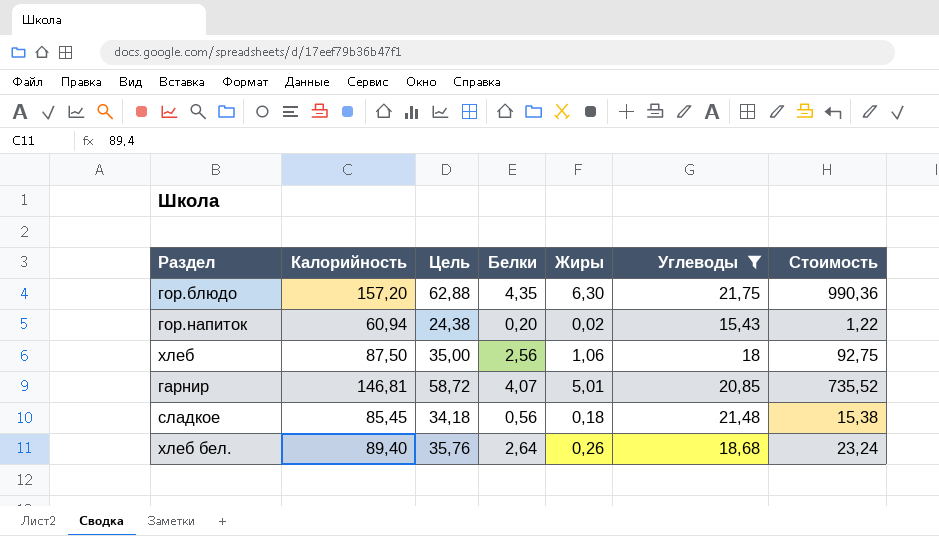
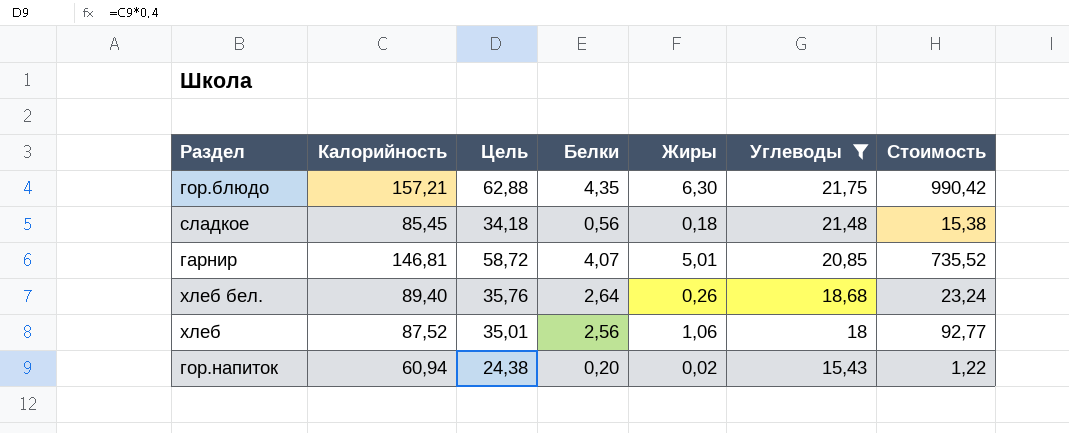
row order: none -> Углеводы descending
гор.блюдо | Калорийность: 157,20 -> 157,21
гор.блюдо | Стоимость: 990,36 -> 990,42
хлеб | Калорийность: 87,50 -> 87,52
хлеб | Цель: 35,00 -> 35,01
хлеб | Стоимость: 92,75 -> 92,77

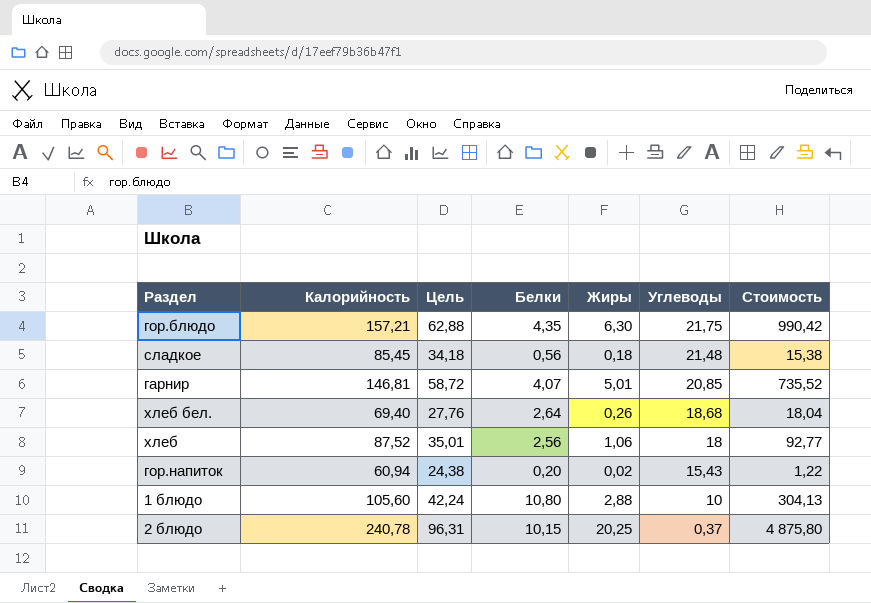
filter: Углеводы >= 15,43 -> none
хлеб бел. | Калорийность: 89,40 -> 69,40
хлеб бел. | Цель: 35,76 -> 27,76
хлеб бел. | Стоимость: 23,24 -> 18,04

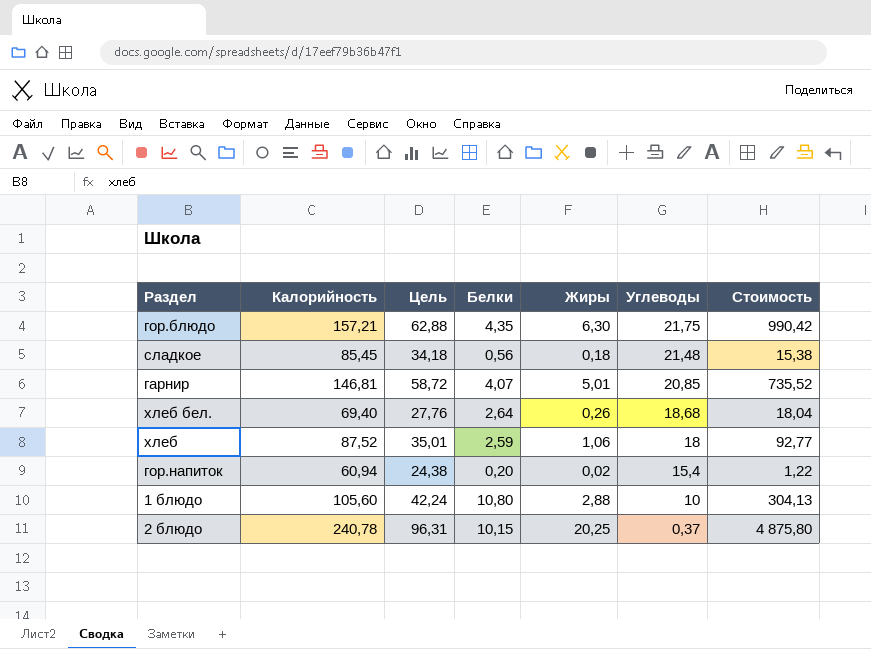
хлеб | Белки: 2,56 -> 2,59
гор.напиток | Углеводы: 15,43 -> 15,4

